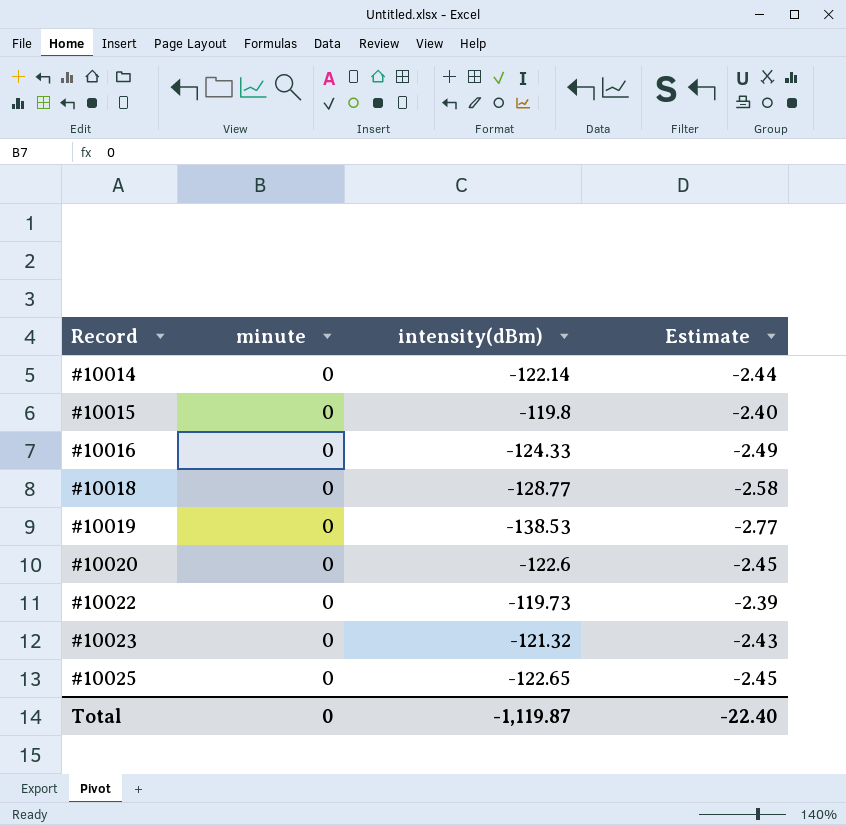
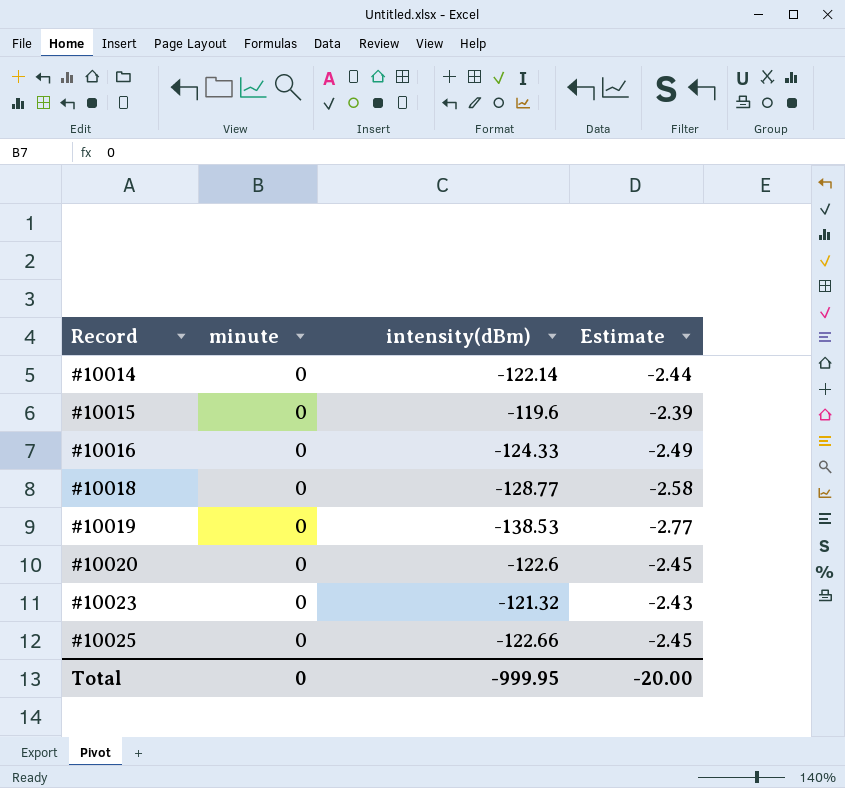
row #10022: 0 | -119.73 | -2.39 -> none
#10015 | intensity(dBm): -119.8 -> -119.6
#10015 | Estimate: -2.40 -> -2.39
#10025 | intensity(dBm): -122.65 -> -122.66
Total | intensity(dBm): -1,119.87 -> -999.95
Total | Estimate: -22.40 -> -20.00

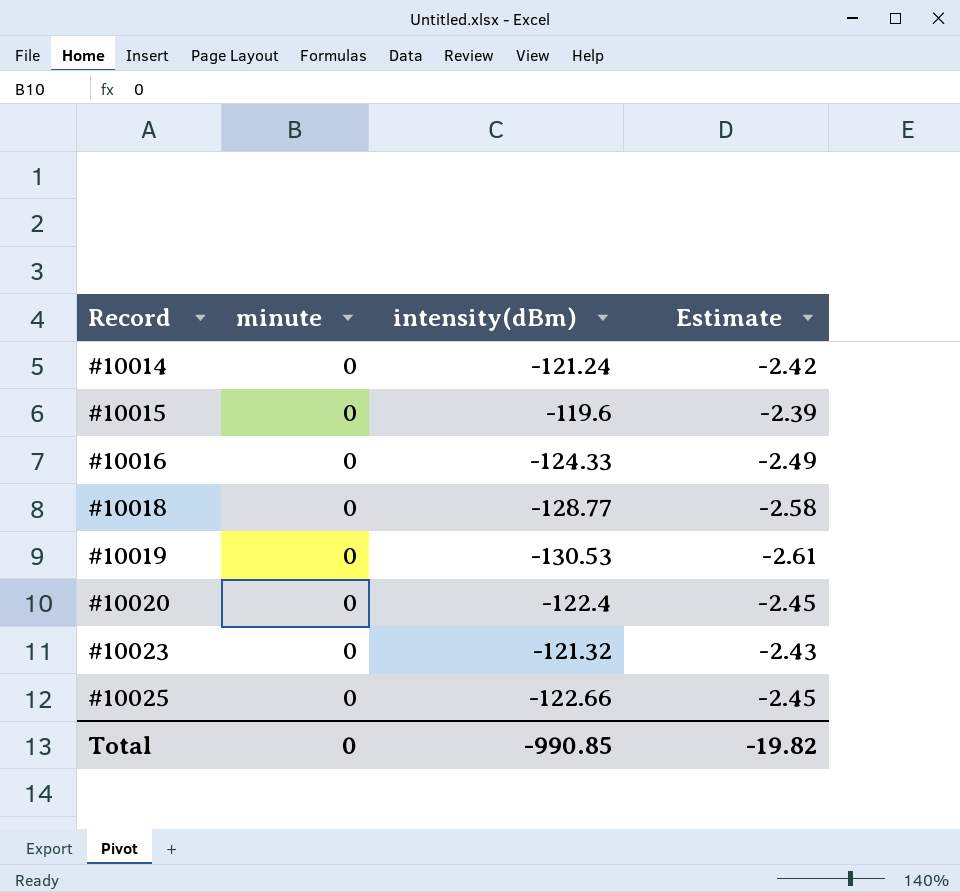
#10014 | intensity(dBm): -122.14 -> -121.24
#10014 | Estimate: -2.44 -> -2.42
#10019 | intensity(dBm): -138.53 -> -130.53
#10019 | Estimate: -2.77 -> -2.61
#10020 | intensity(dBm): -122.6 -> -122.4
Total | intensity(dBm): -999.95 -> -990.85
Total | Estimate: -20.00 -> -19.82

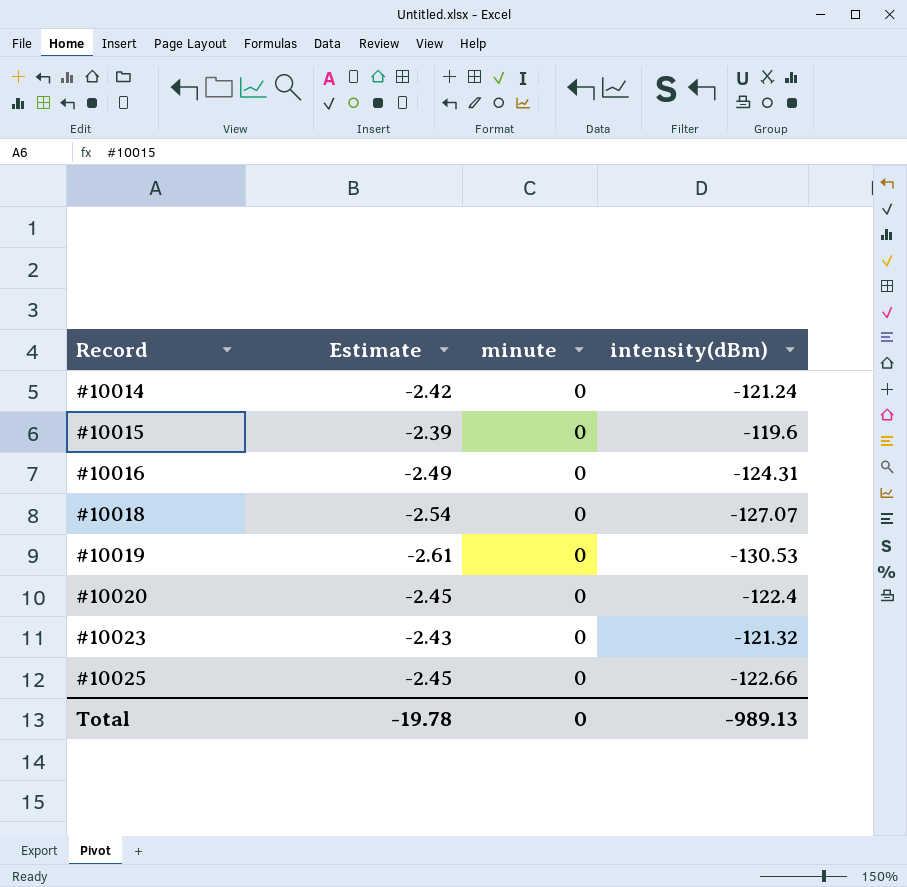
column Estimate | position: 4 -> 2
#10016 | intensity(dBm): -124.33 -> -124.31
#10018 | Estimate: -2.58 -> -2.54
#10018 | intensity(dBm): -128.77 -> -127.07
Total | Estimate: -19.82 -> -19.78
Total | intensity(dBm): -990.85 -> -989.13

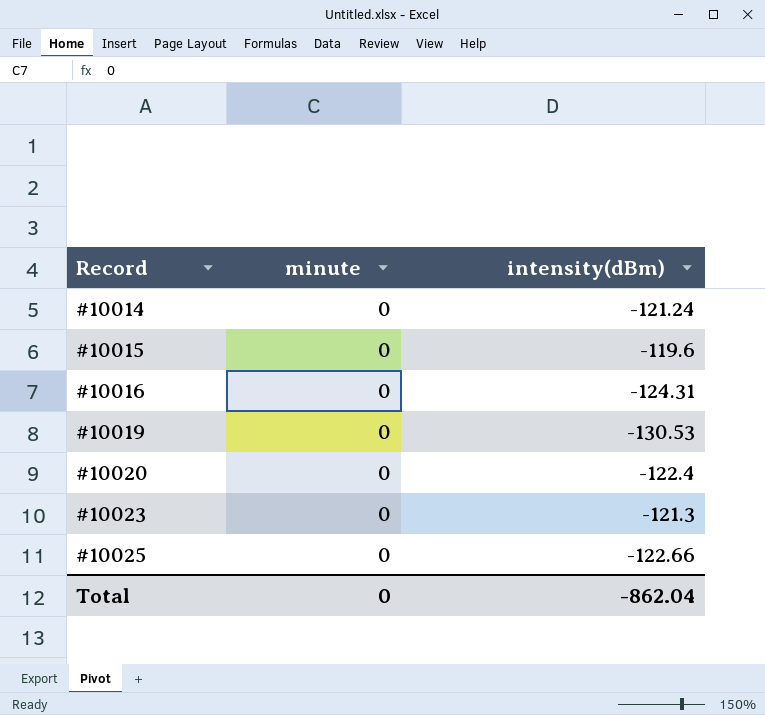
column Estimate | formula: [intensity(dBm)] * 0.02 -> none
row #10018: -2.54 | 0 | -127.07 -> none
#10023 | intensity(dBm): -121.32 -> -121.3
Total | intensity(dBm): -989.13 -> -862.04

